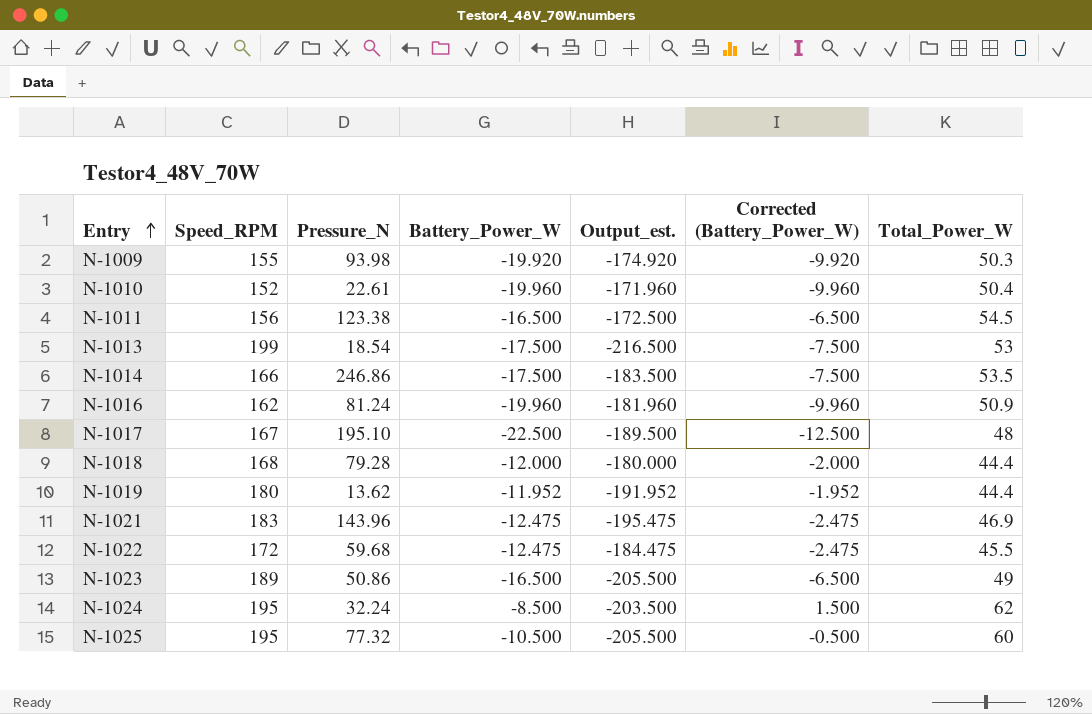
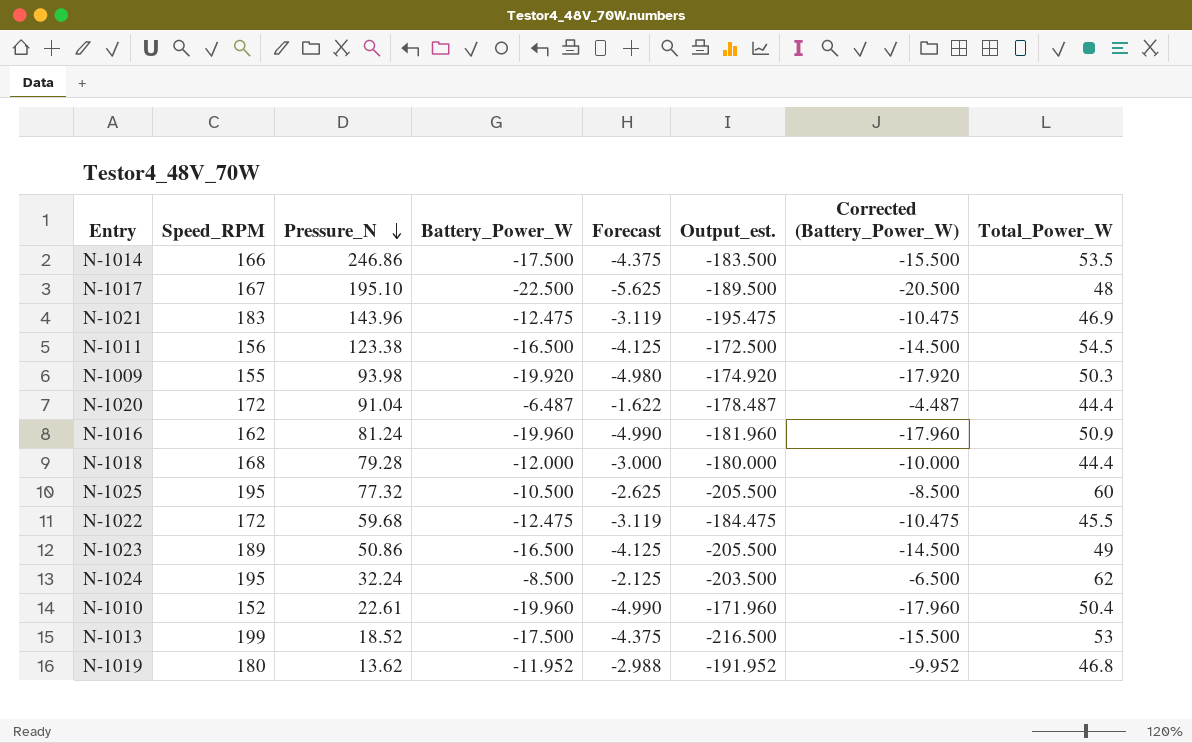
row order: Entry ascending -> Pressure_N descending
column Forecast | formula: none -> [Battery_Power_W] * 0.25
column Corrected (Battery_Power_W) | formula: [Battery_Power_W] + 10 -> [Battery_Power_W] + 2
row N-1020: none -> 172 | 91.04 | -6.487 | -1.622 | -178.487 | -4.487 | 44.4
N-1013 | Pressure_N: 18.54 -> 18.52
N-1019 | Total_Power_W: 44.4 -> 46.8

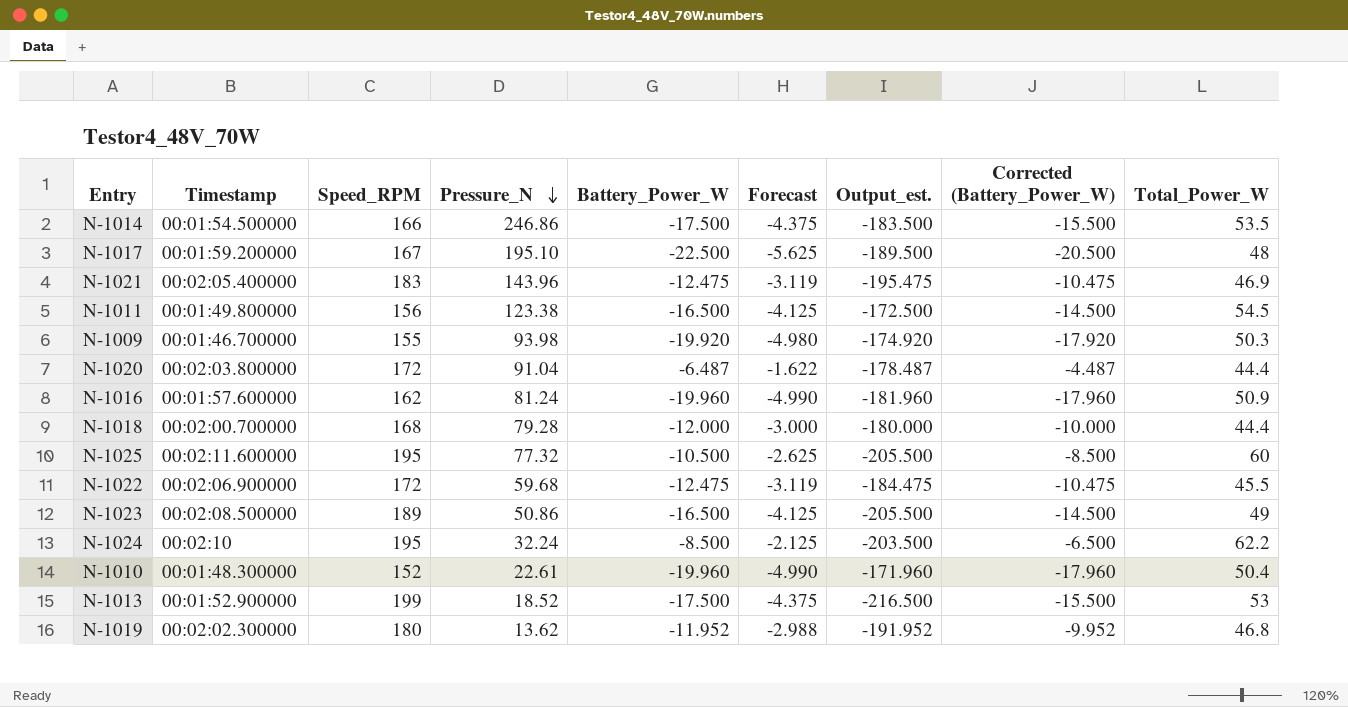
column Timestamp | position: none -> 2
N-1024 | Total_Power_W: 62 -> 62.2

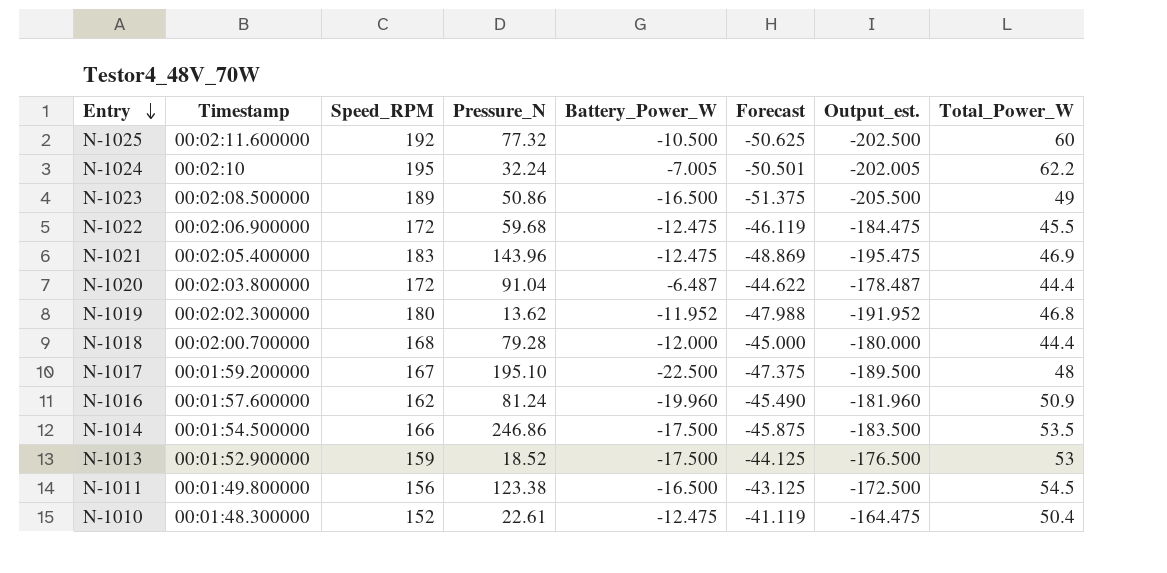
row order: Pressure_N descending -> Entry descending
column Corrected (Battery_Power_W) | formula: [Battery_Power_W] + 2 -> none
column Forecast | formula: [Battery_Power_W] * 0.25 -> [Output_est.] * 0.25
row N-1009: 00:01:46.700000 | 155 | 93.98 | -19.920 | -4.980 | -174.920 | -17.920 | 50.3 -> none
N-1025 | Speed_RPM: 195 -> 192
N-1025 | Output_est.: -205.500 -> -202.500
N-1024 | Battery_Power_W: -8.500 -> -7.005
N-1024 | Output_est.: -203.500 -> -202.005
N-1013 | Speed_RPM: 199 -> 159
N-1013 | Output_est.: -216.500 -> -176.500
N-1010 | Battery_Power_W: -19.960 -> -12.475
N-1010 | Output_est.: -171.960 -> -164.475

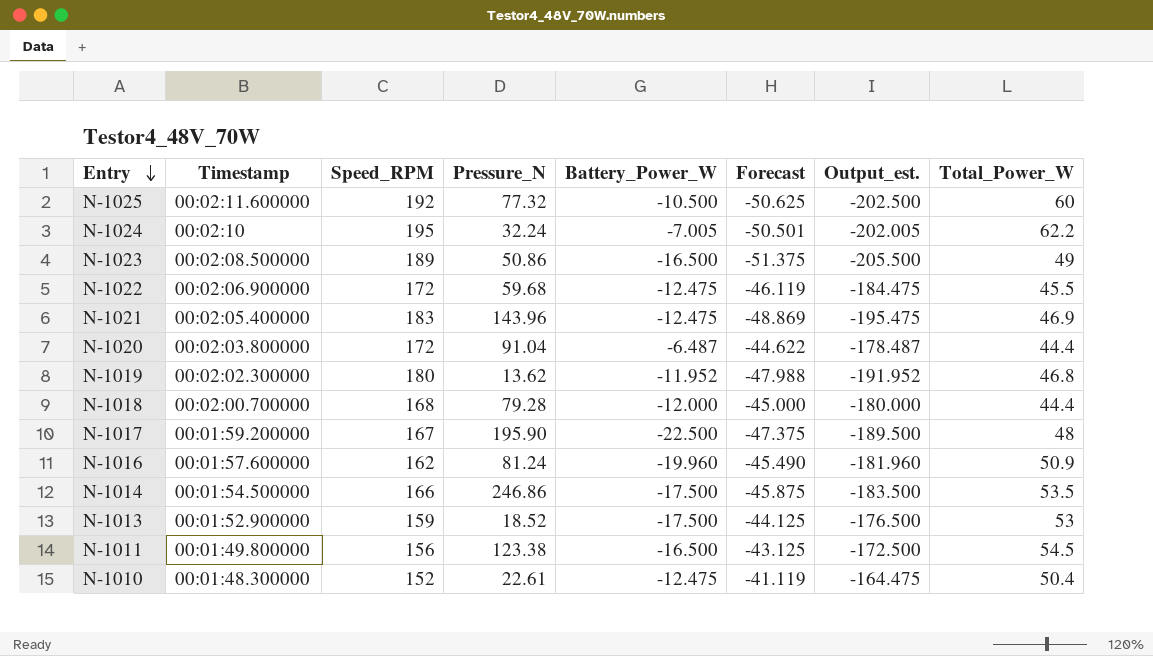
N-1017 | Pressure_N: 195.10 -> 195.90

